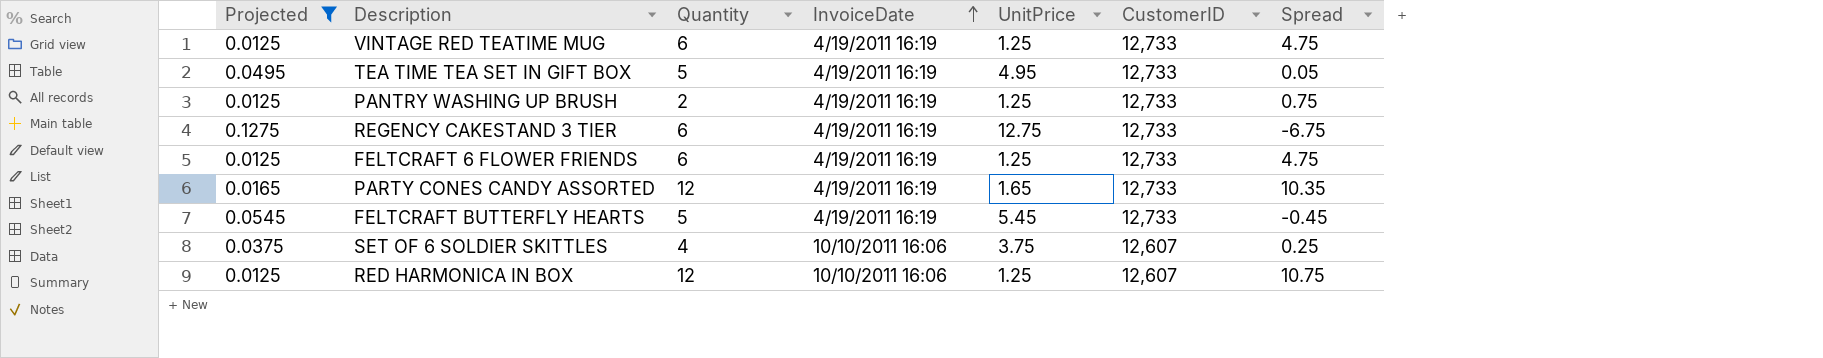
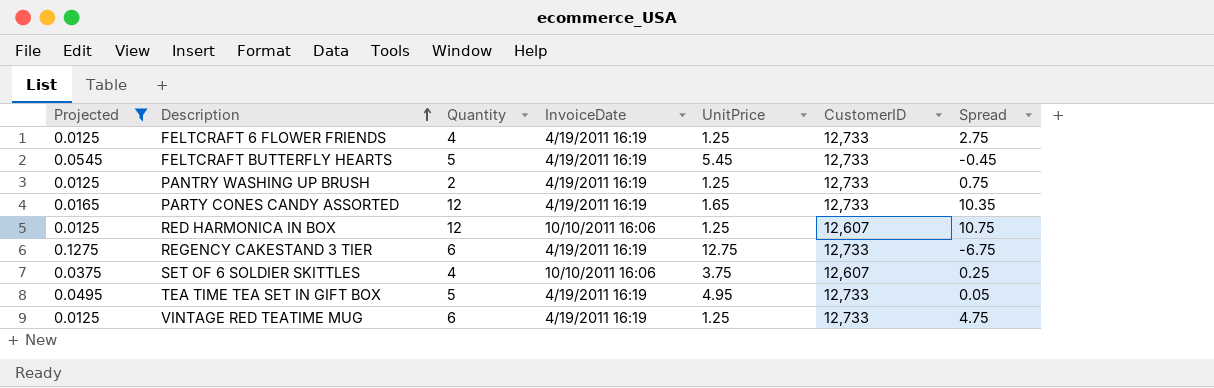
row order: InvoiceDate ascending -> Description ascending
FELTCRAFT 6 FLOWER FRIENDS | Quantity: 6 -> 4
FELTCRAFT 6 FLOWER FRIENDS | Spread: 4.75 -> 2.75

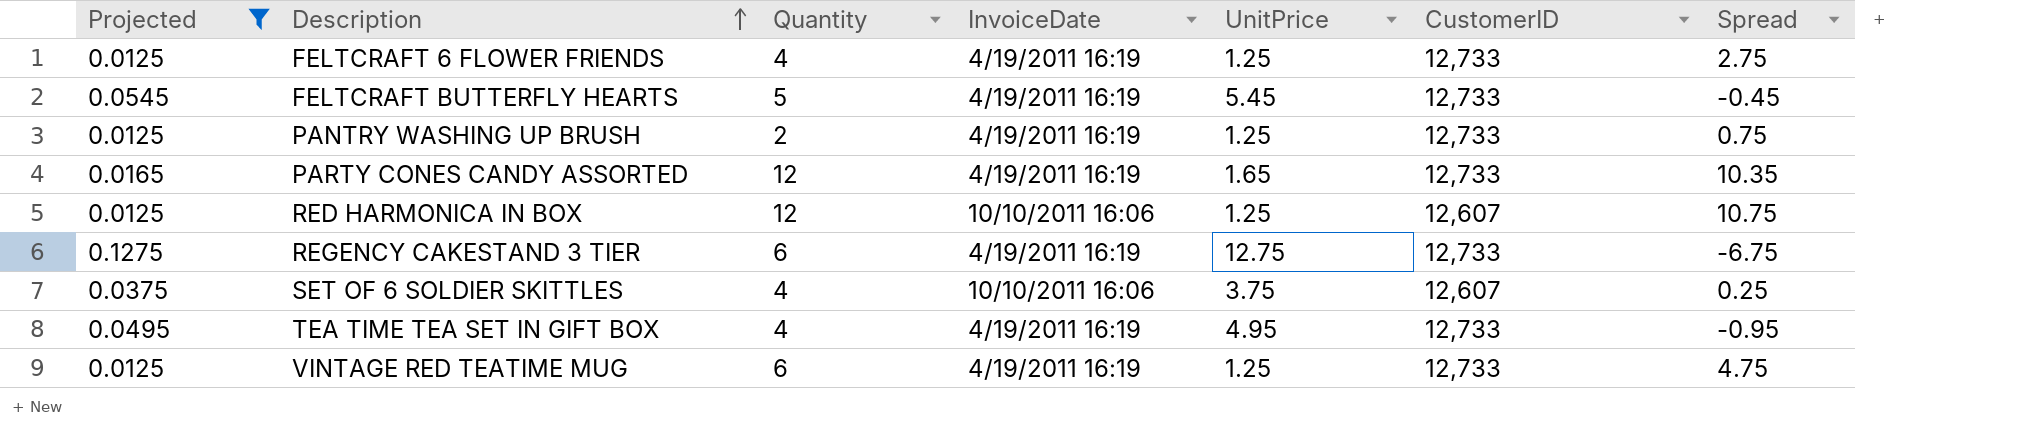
TEA TIME TEA SET IN GIFT BOX | Quantity: 5 -> 4
TEA TIME TEA SET IN GIFT BOX | Spread: 0.05 -> -0.95

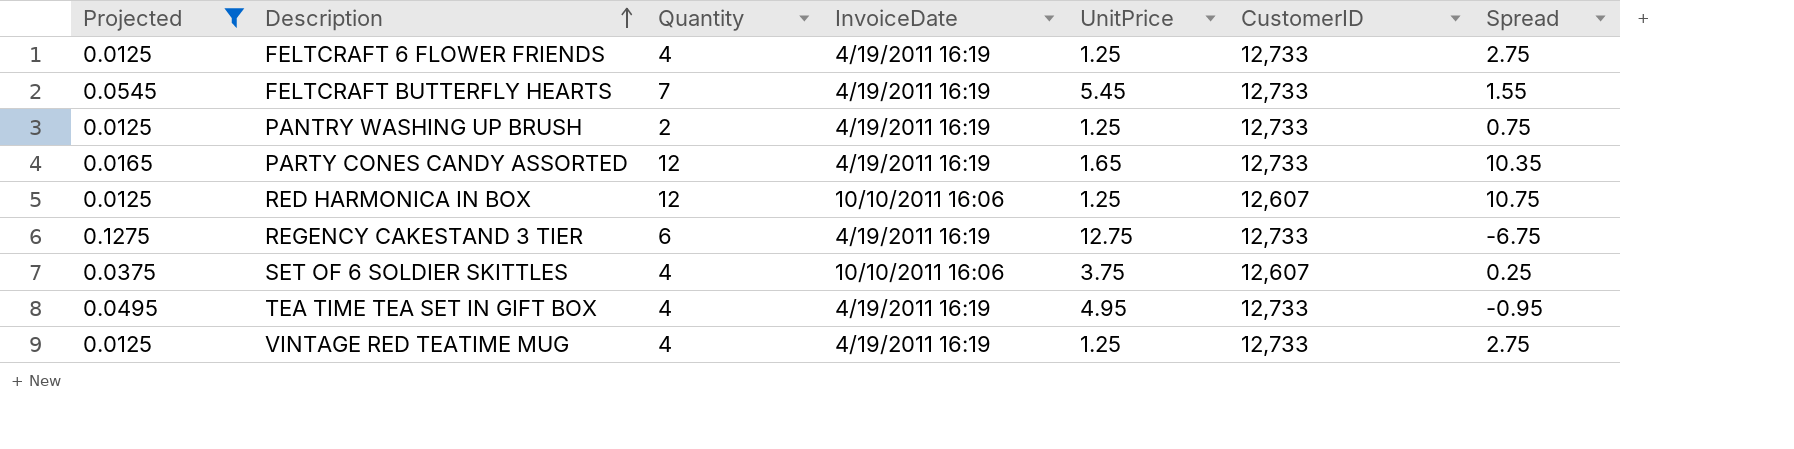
FELTCRAFT BUTTERFLY HEARTS | Quantity: 5 -> 7
FELTCRAFT BUTTERFLY HEARTS | Spread: -0.45 -> 1.55
VINTAGE RED TEATIME MUG | Quantity: 6 -> 4
VINTAGE RED TEATIME MUG | Spread: 4.75 -> 2.75

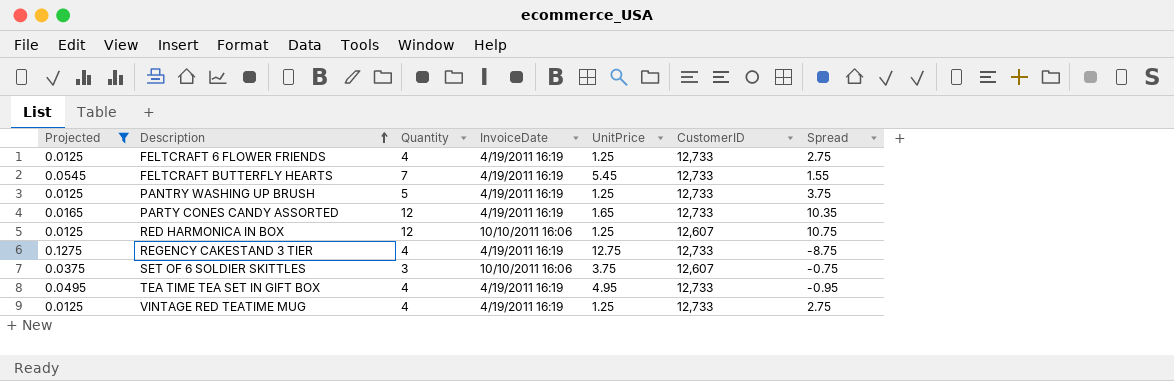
PANTRY WASHING UP BRUSH | Quantity: 2 -> 5
PANTRY WASHING UP BRUSH | Spread: 0.75 -> 3.75
REGENCY CAKESTAND 3 TIER | Quantity: 6 -> 4
REGENCY CAKESTAND 3 TIER | Spread: -6.75 -> -8.75
SET OF 6 SOLDIER SKITTLES | Quantity: 4 -> 3
SET OF 6 SOLDIER SKITTLES | Spread: 0.25 -> -0.75

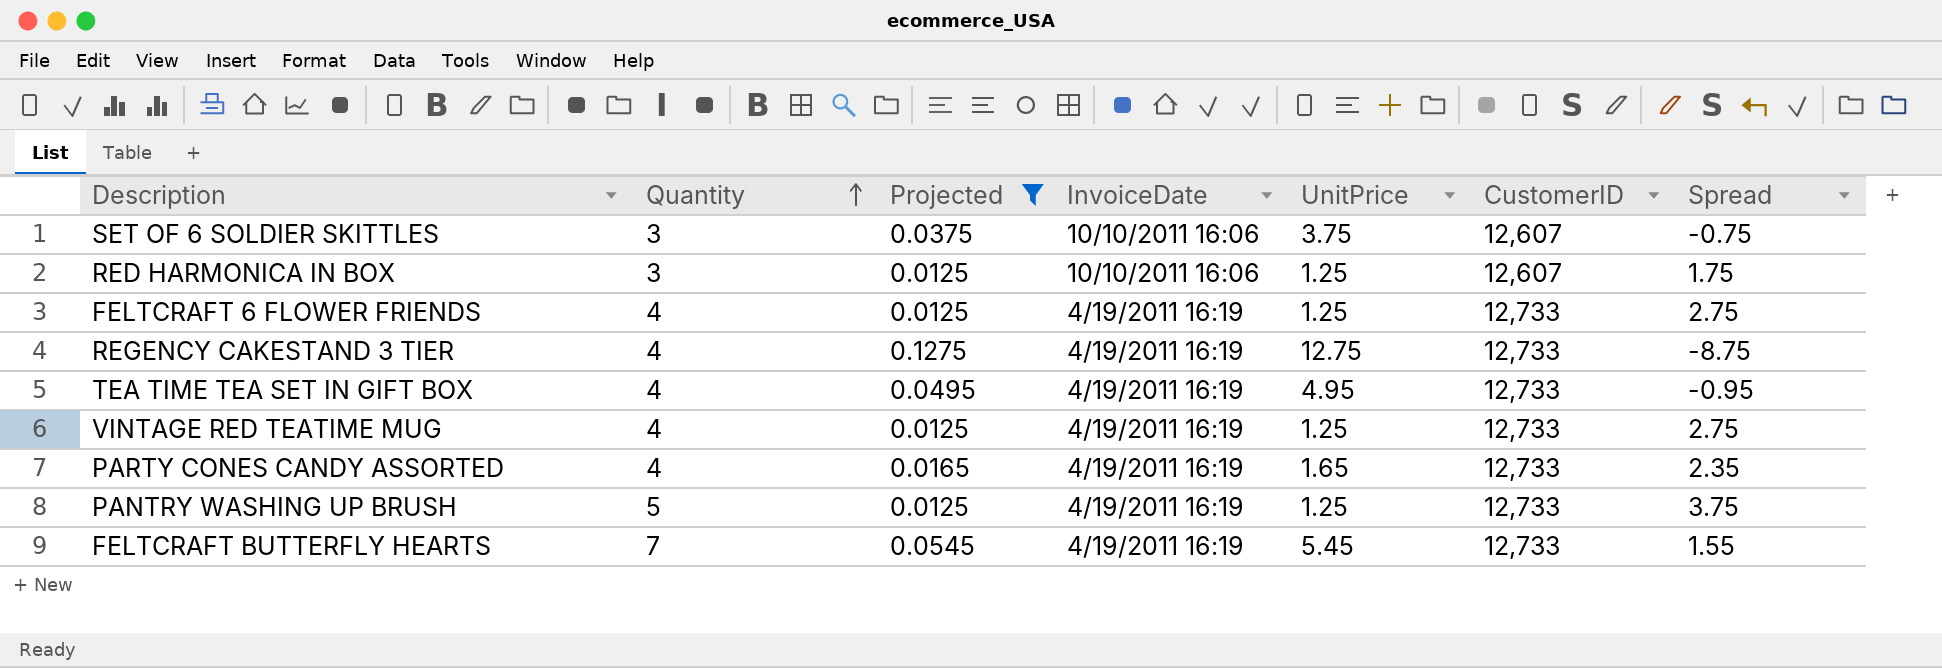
row order: Description ascending -> Quantity ascending
column Projected | position: 1 -> 3
RED HARMONICA IN BOX | Quantity: 12 -> 3
RED HARMONICA IN BOX | Spread: 10.75 -> 1.75
PARTY CONES CANDY ASSORTED | Quantity: 12 -> 4
PARTY CONES CANDY ASSORTED | Spread: 10.35 -> 2.35

